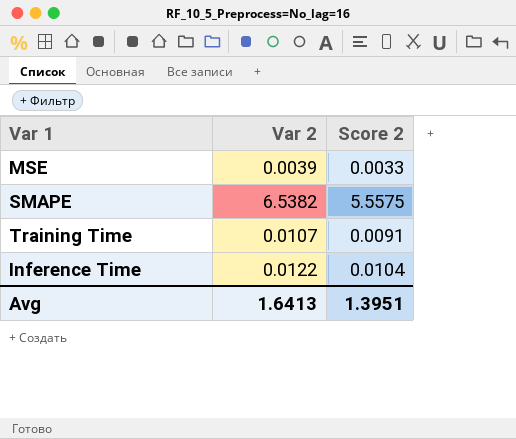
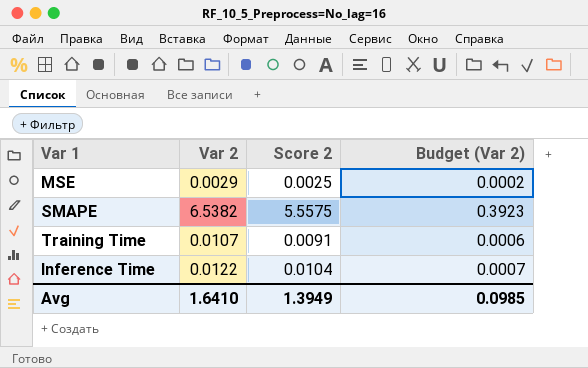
column Budget (Var 2) | formula: none -> [Var 2] * 0.06
MSE | Var 2: 0.0039 -> 0.0029
MSE | Score 2: 0.0033 -> 0.0025
Avg | Var 2: 1.6413 -> 1.6410
Avg | Score 2: 1.3951 -> 1.3949

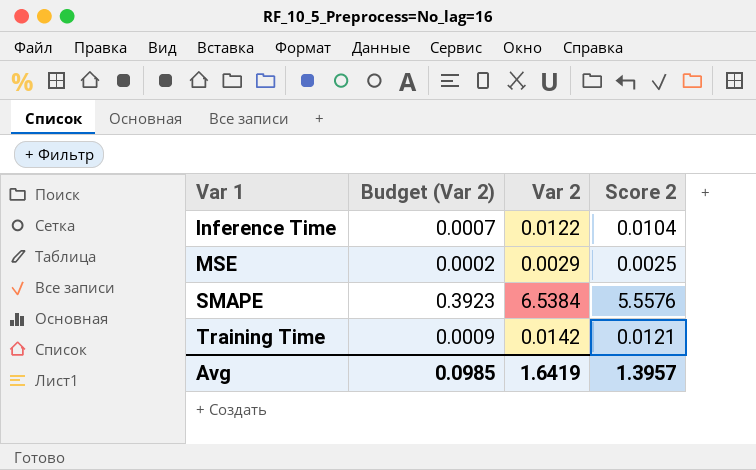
row order: none -> Var 1 ascending
column Budget (Var 2) | position: 4 -> 2
SMAPE | Var 2: 6.5382 -> 6.5384
SMAPE | Score 2: 5.5575 -> 5.5576
Training Time | Budget (Var 2): 0.0006 -> 0.0009
Training Time | Var 2: 0.0107 -> 0.0142
Training Time | Score 2: 0.0091 -> 0.0121
Avg | Var 2: 1.6410 -> 1.6419
Avg | Score 2: 1.3949 -> 1.3957

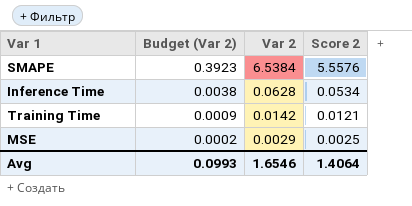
row order: Var 1 ascending -> Budget (Var 2) descending
Inference Time | Budget (Var 2): 0.0007 -> 0.0038
Inference Time | Var 2: 0.0122 -> 0.0628
Inference Time | Score 2: 0.0104 -> 0.0534
Avg | Budget (Var 2): 0.0985 -> 0.0993
Avg | Var 2: 1.6419 -> 1.6546
Avg | Score 2: 1.3957 -> 1.4064

